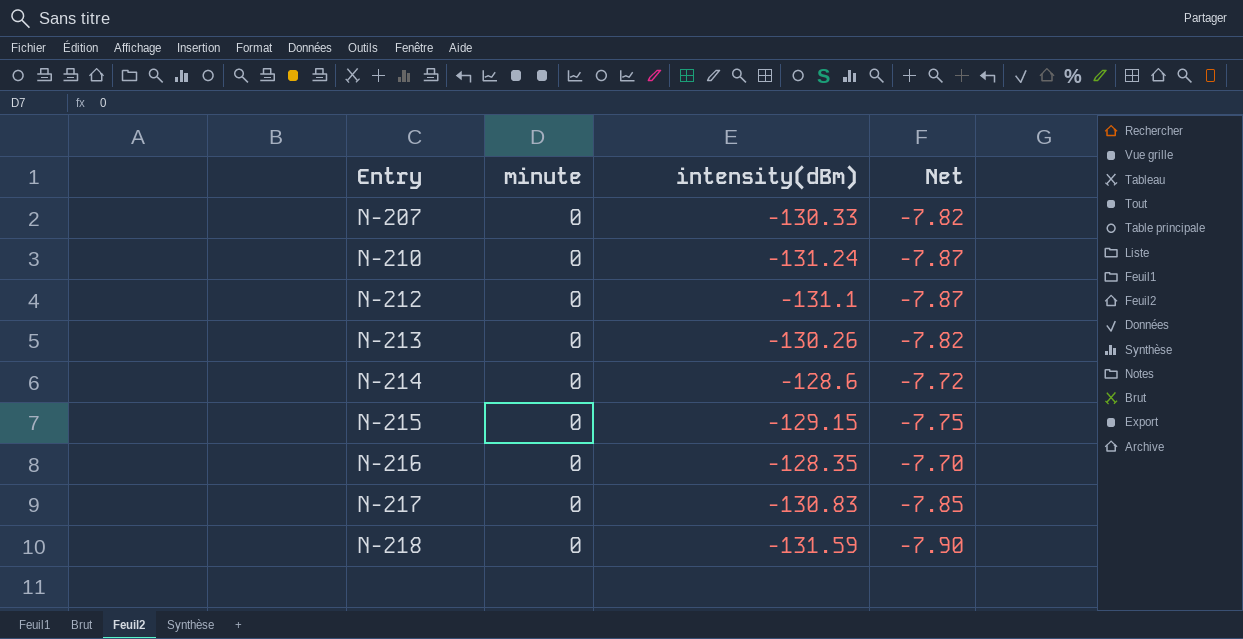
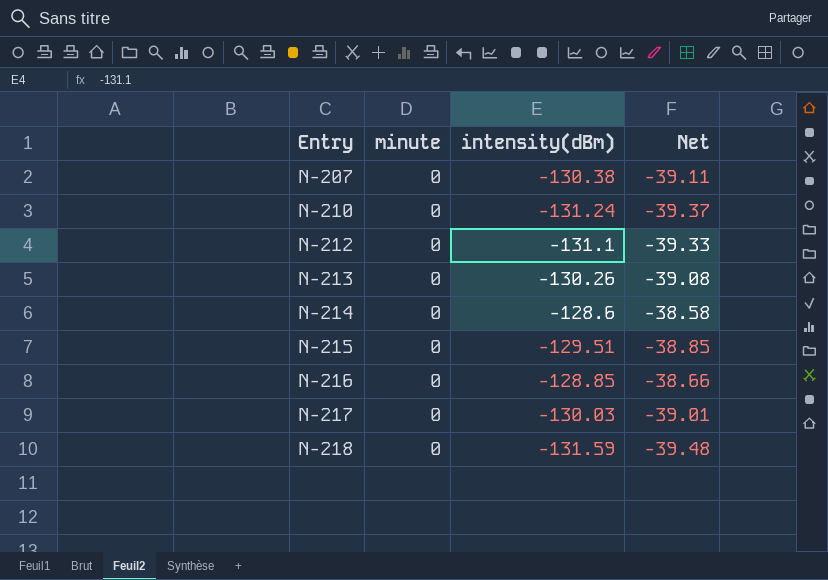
column Net | formula: [intensity(dBm)] * 0.06 -> [intensity(dBm)] * 0.3
N-207 | intensity(dBm): -130.33 -> -130.38
N-215 | intensity(dBm): -129.15 -> -129.51
N-216 | intensity(dBm): -128.35 -> -128.85
N-217 | intensity(dBm): -130.83 -> -130.03

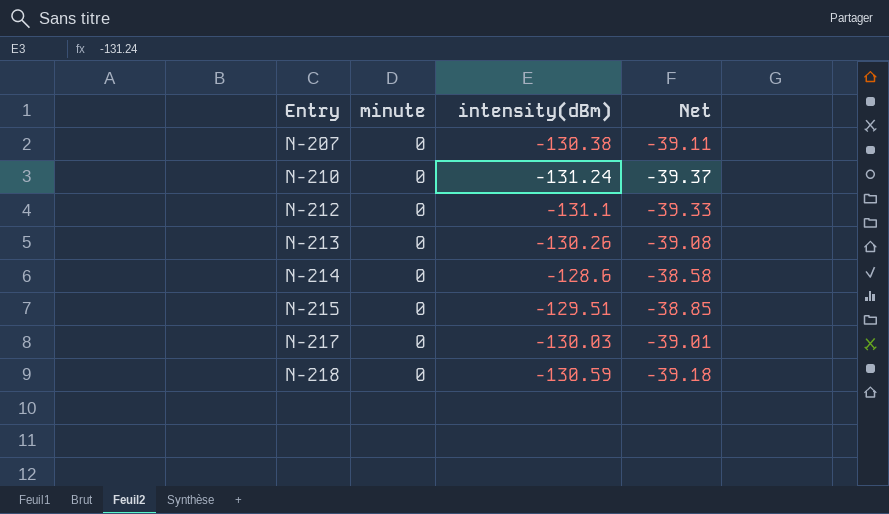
row N-216: 0 | -128.85 | -38.66 -> none
N-218 | intensity(dBm): -131.59 -> -130.59
N-218 | Net: -39.48 -> -39.18

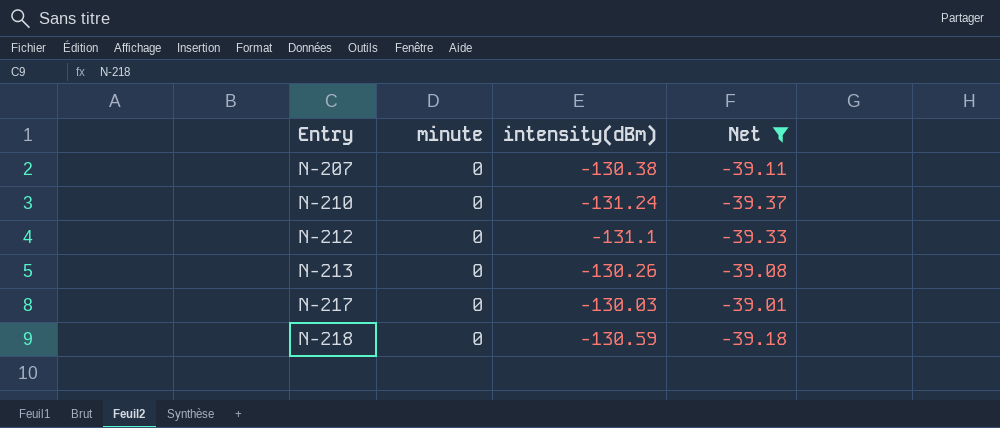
filter: none -> Net <= -39.01

